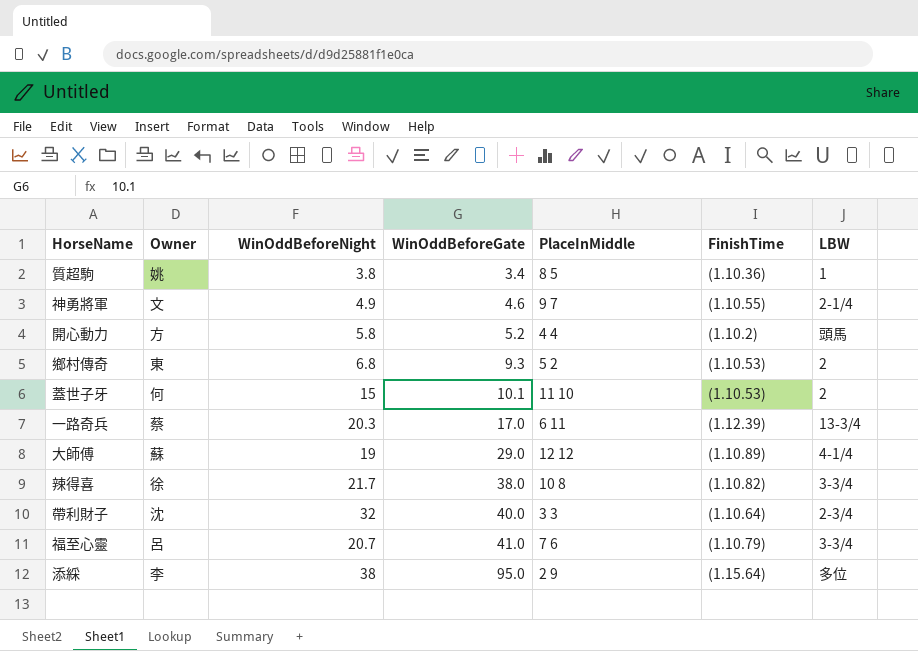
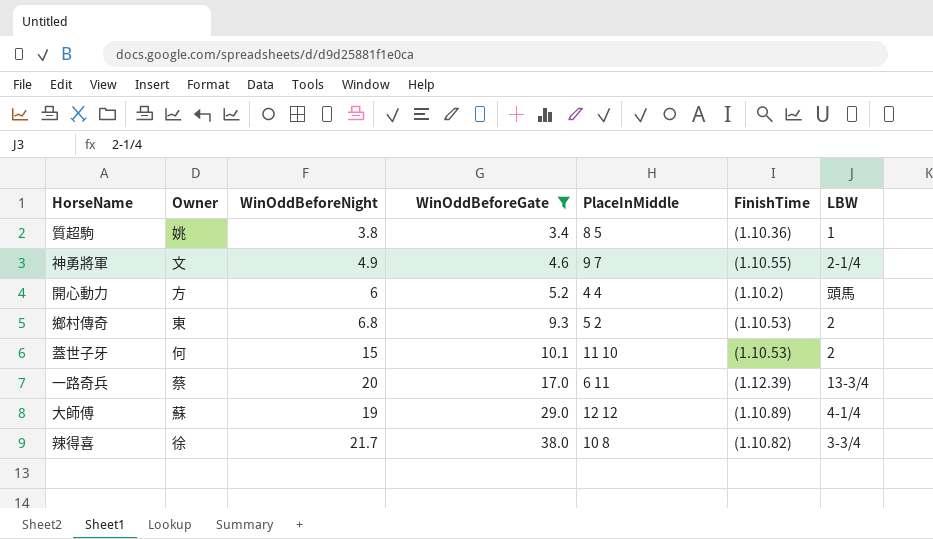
filter: none -> WinOddBeforeGate <= 38.0
開心動力 | WinOddBeforeNight: 5.8 -> 6
一路奇兵 | WinOddBeforeNight: 20.3 -> 20

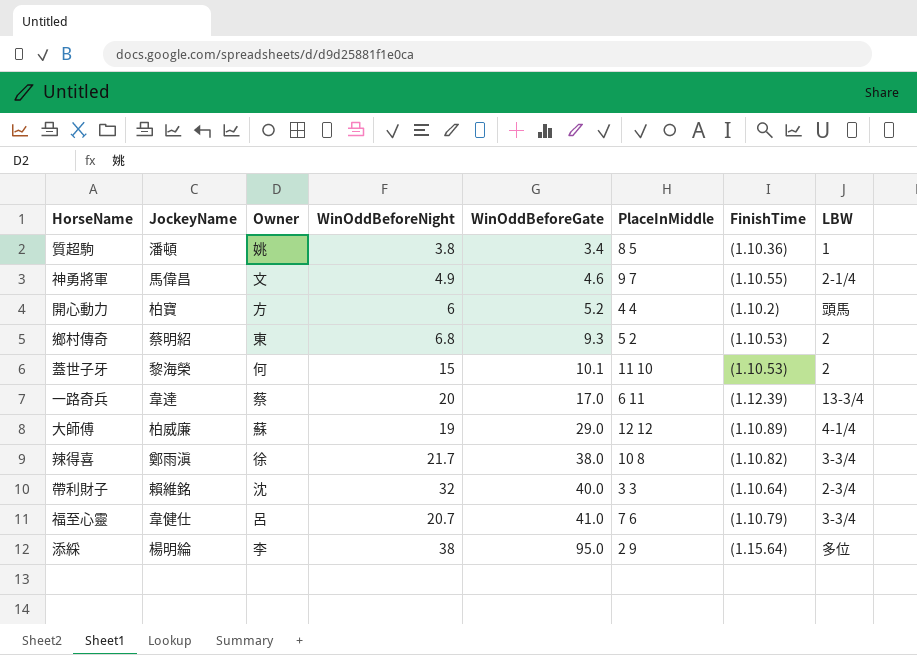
filter: WinOddBeforeGate <= 38.0 -> none
column JockeyName | position: none -> 2

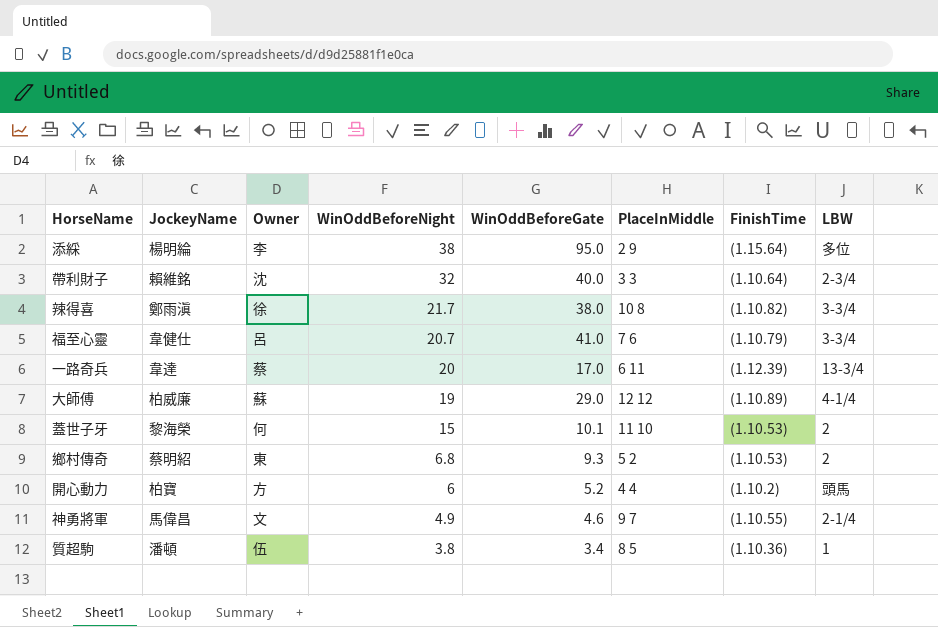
row order: WinOddBeforeGate ascending -> WinOddBeforeNight descending
質超駒 | Owner: 姚 -> 伍

